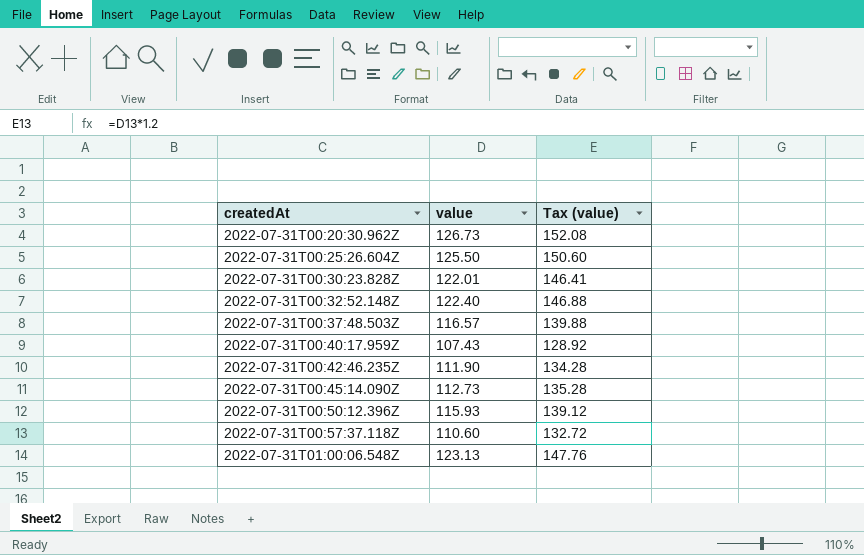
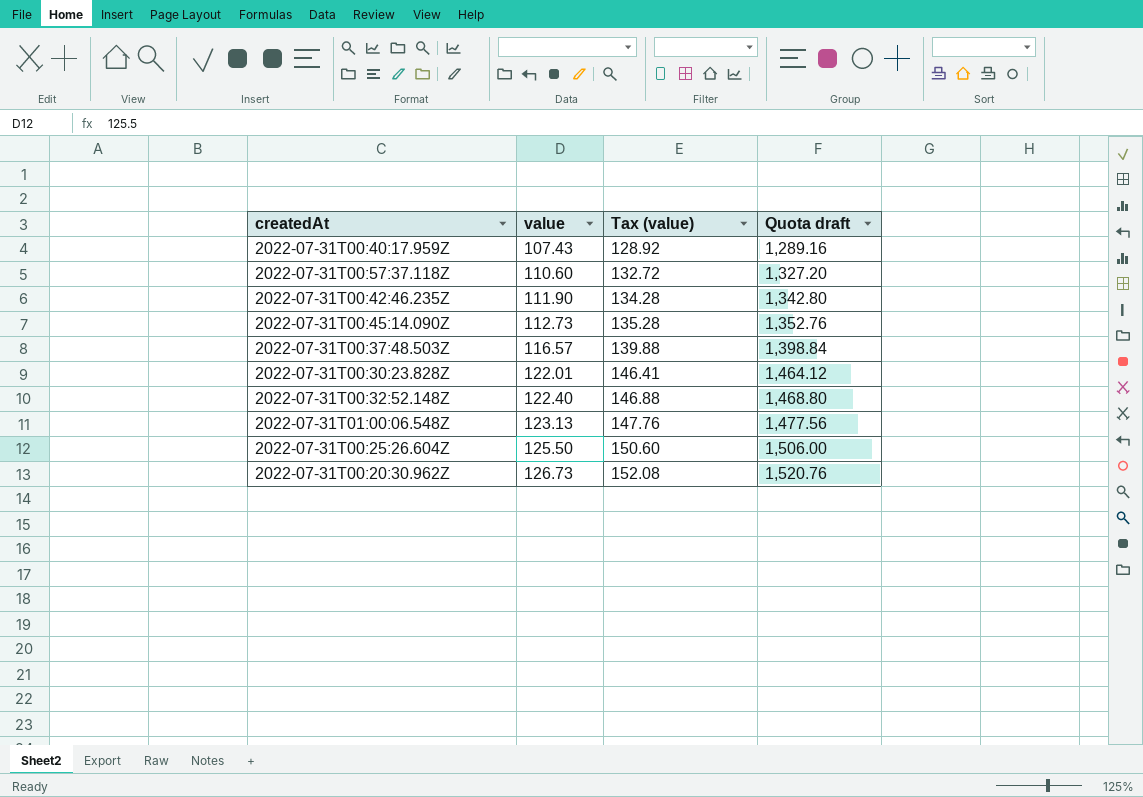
row order: createdAt ascending -> value ascending
column Quota draft | formula: none -> [value] * 12
row 2022-07-31T00:50:12.396Z: 115.93 | 139.12 -> none

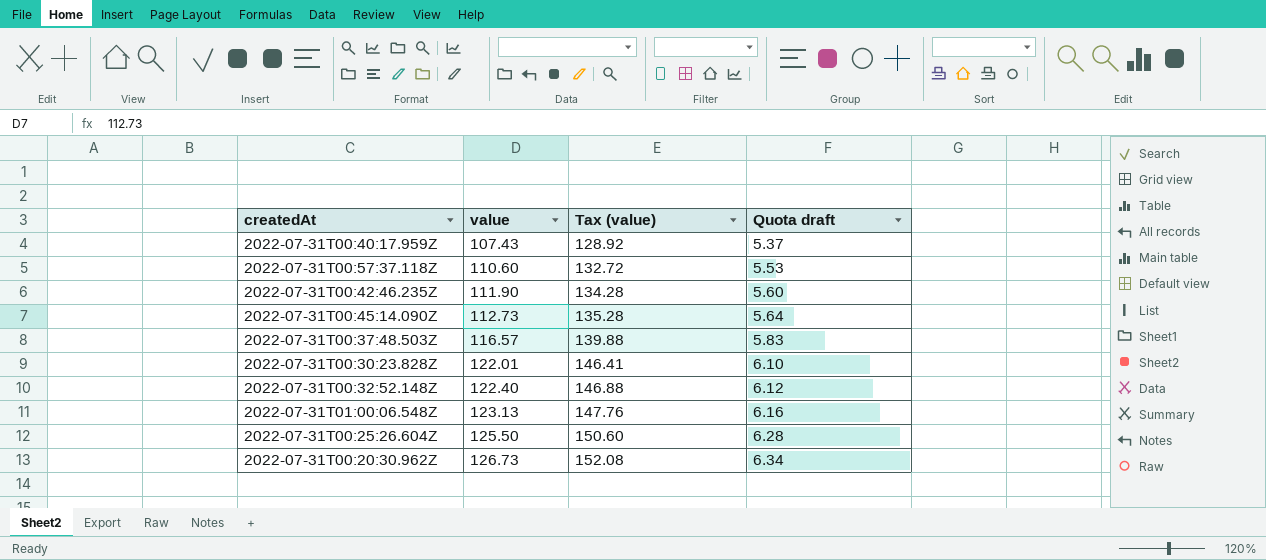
column Quota draft | formula: [value] * 12 -> [value] * 0.05

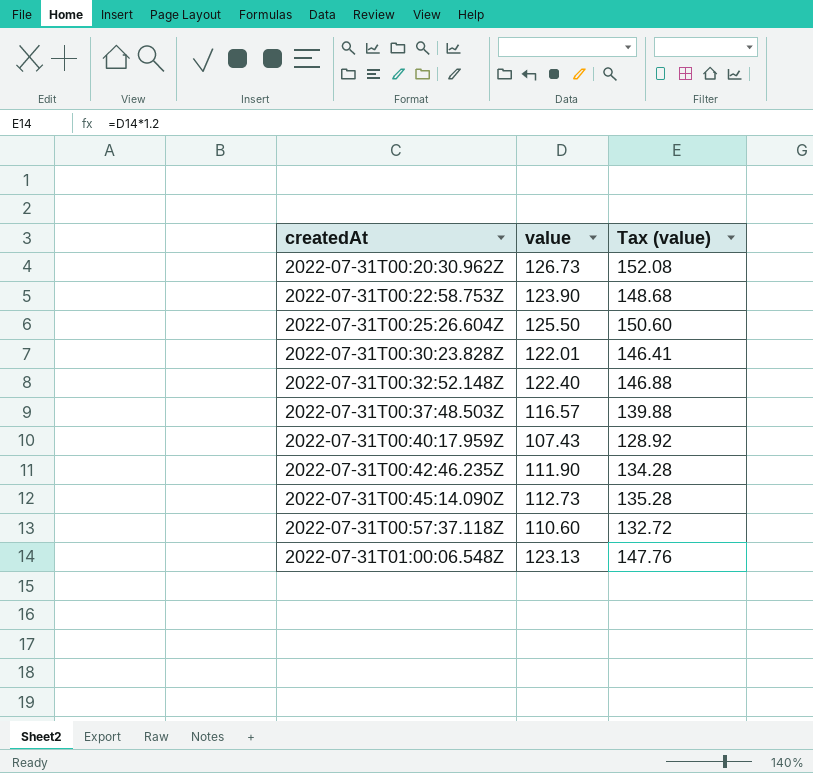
row order: value ascending -> createdAt ascending
column Quota draft | formula: [value] * 0.05 -> none
row 2022-07-31T00:22:58.753Z: none -> 123.90 | 148.68

